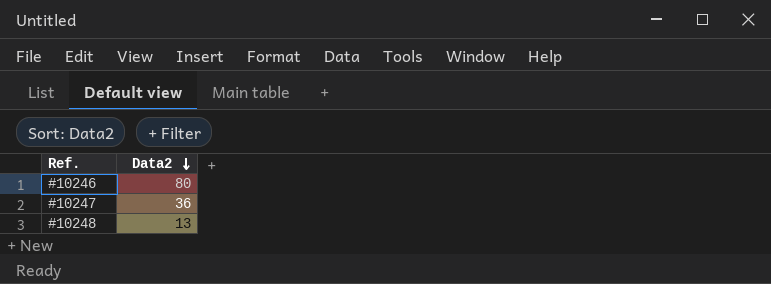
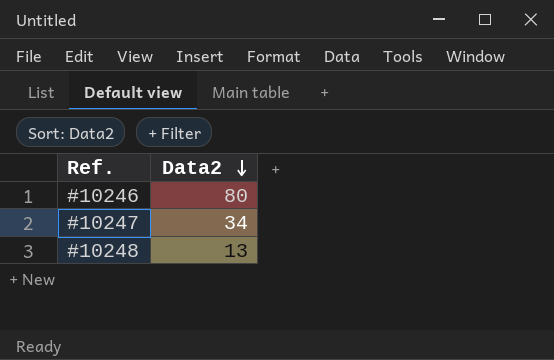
#10247 | Data2: 36 -> 34

